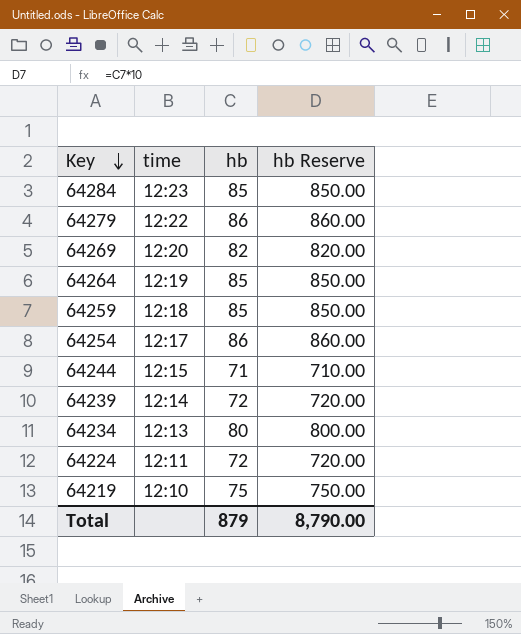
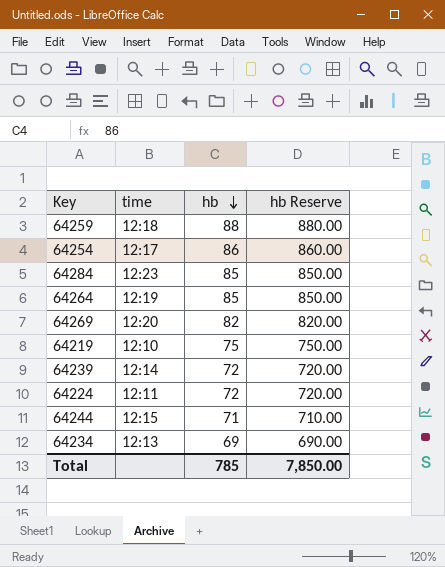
row order: Key descending -> hb descending
row 64279: 12:22 | 86 | 860.00 -> none
64259 | hb: 85 -> 88
64259 | hb Reserve: 850.00 -> 880.00
64234 | hb: 80 -> 69
64234 | hb Reserve: 800.00 -> 690.00
Total | hb: 879 -> 785
Total | hb Reserve: 8,790.00 -> 7,850.00

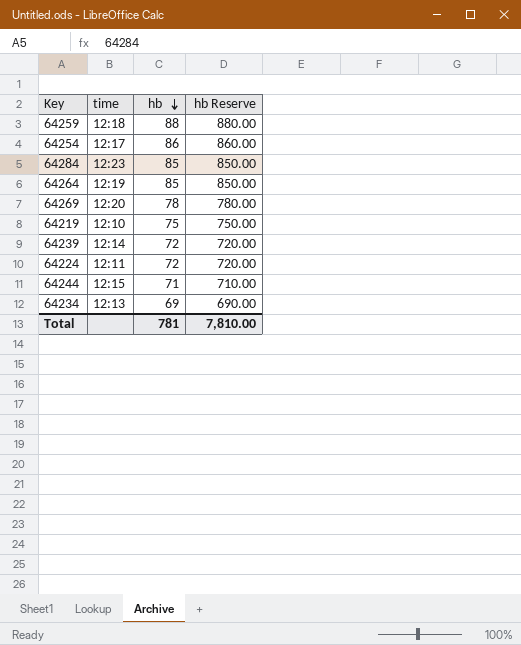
64269 | hb: 82 -> 78
64269 | hb Reserve: 820.00 -> 780.00
Total | hb: 785 -> 781
Total | hb Reserve: 7,850.00 -> 7,810.00

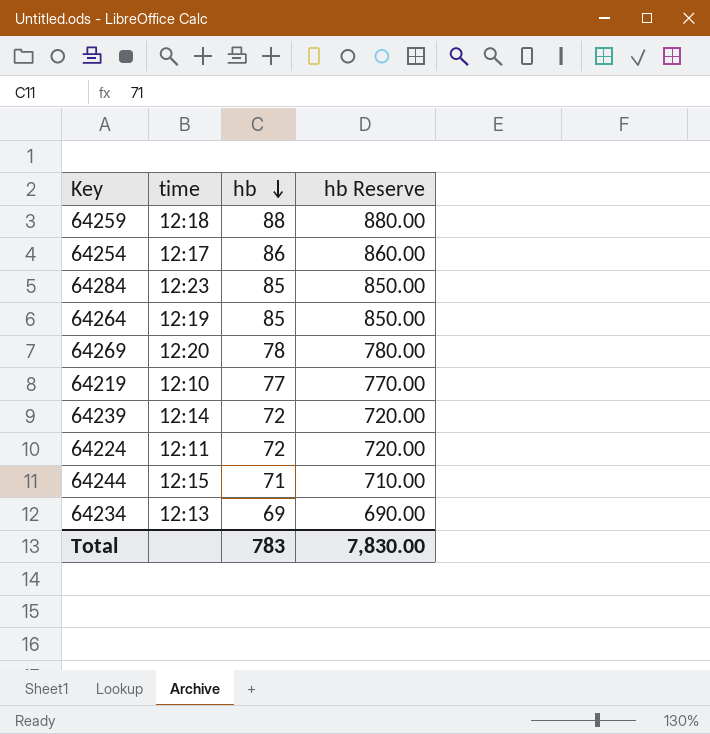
64219 | hb: 75 -> 77
64219 | hb Reserve: 750.00 -> 770.00
Total | hb: 781 -> 783
Total | hb Reserve: 7,810.00 -> 7,830.00

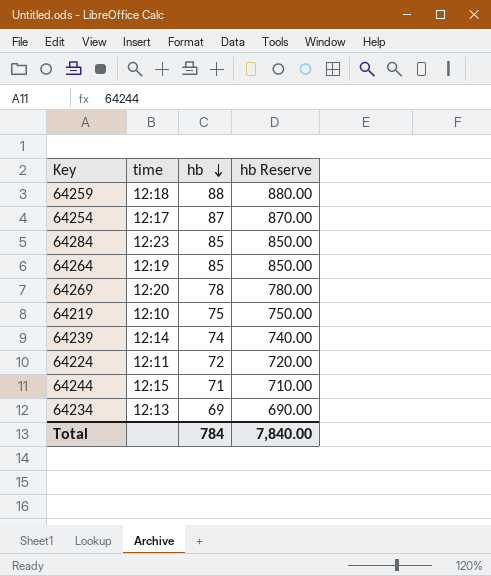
64254 | hb: 86 -> 87
64254 | hb Reserve: 860.00 -> 870.00
64219 | hb: 77 -> 75
64219 | hb Reserve: 770.00 -> 750.00
64239 | hb: 72 -> 74
64239 | hb Reserve: 720.00 -> 740.00
Total | hb: 783 -> 784
Total | hb Reserve: 7,830.00 -> 7,840.00

